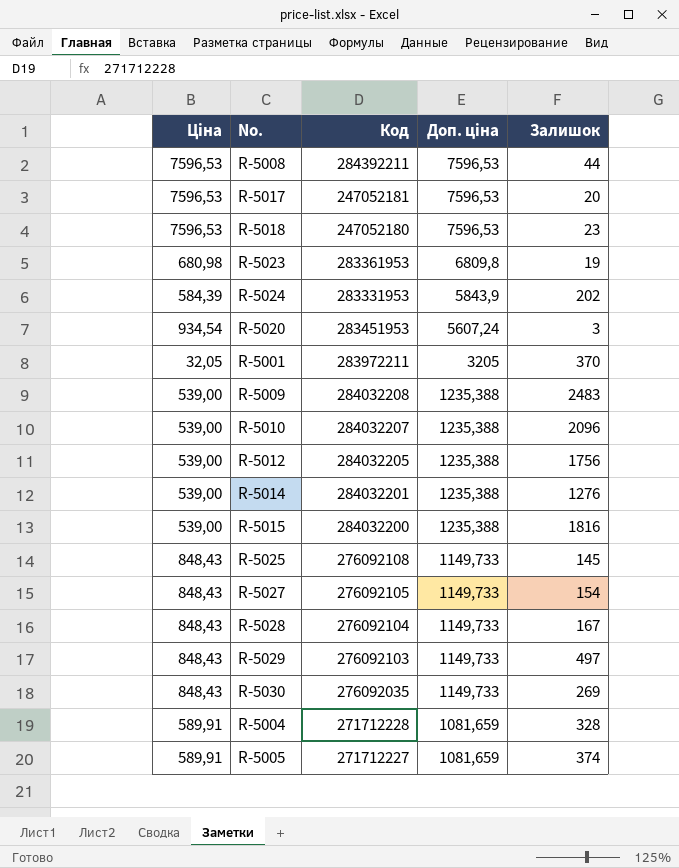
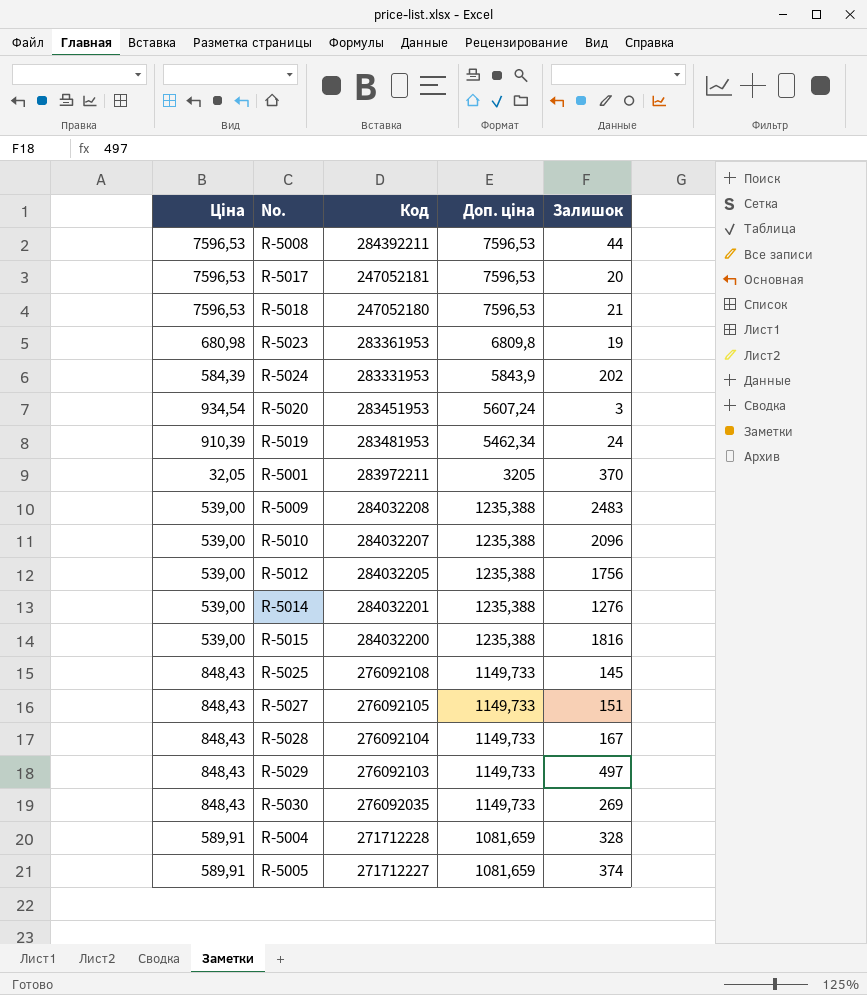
R-5018 | Залишок: 23 -> 21
row R-5019: none -> 910,39 | 283481953 | 5462,34 | 24
R-5027 | Залишок: 154 -> 151

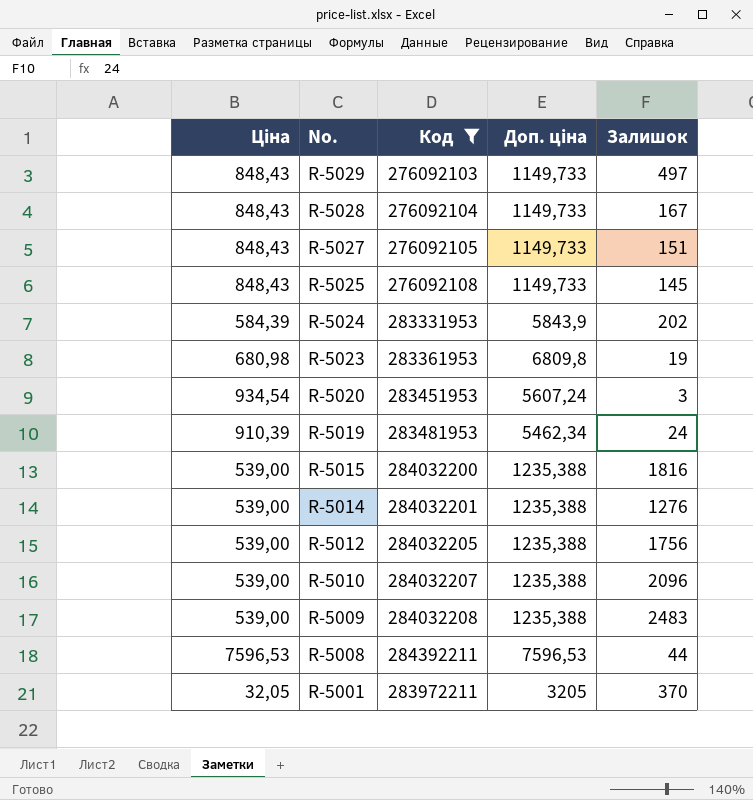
filter: none -> Код >= 276092103
row order: Доп. ціна descending -> No. descending

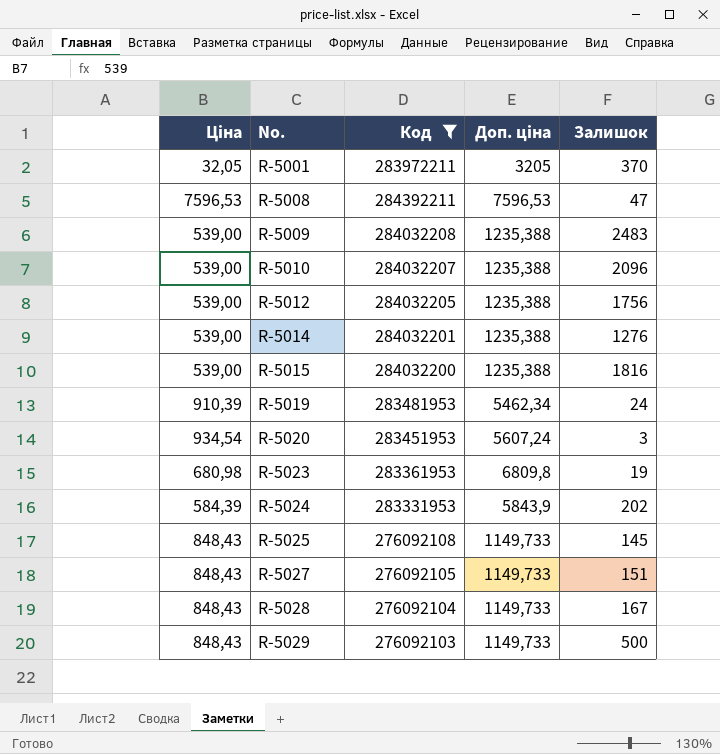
row order: No. descending -> No. ascending
R-5008 | Залишок: 44 -> 47
R-5029 | Залишок: 497 -> 500

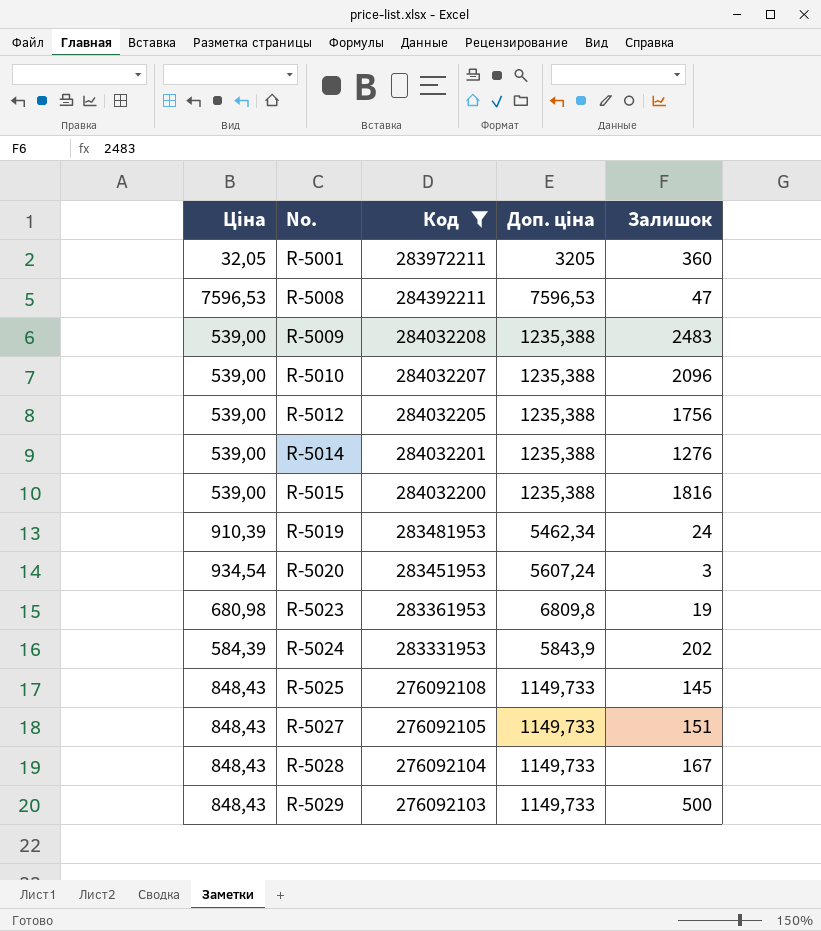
R-5001 | Залишок: 370 -> 360

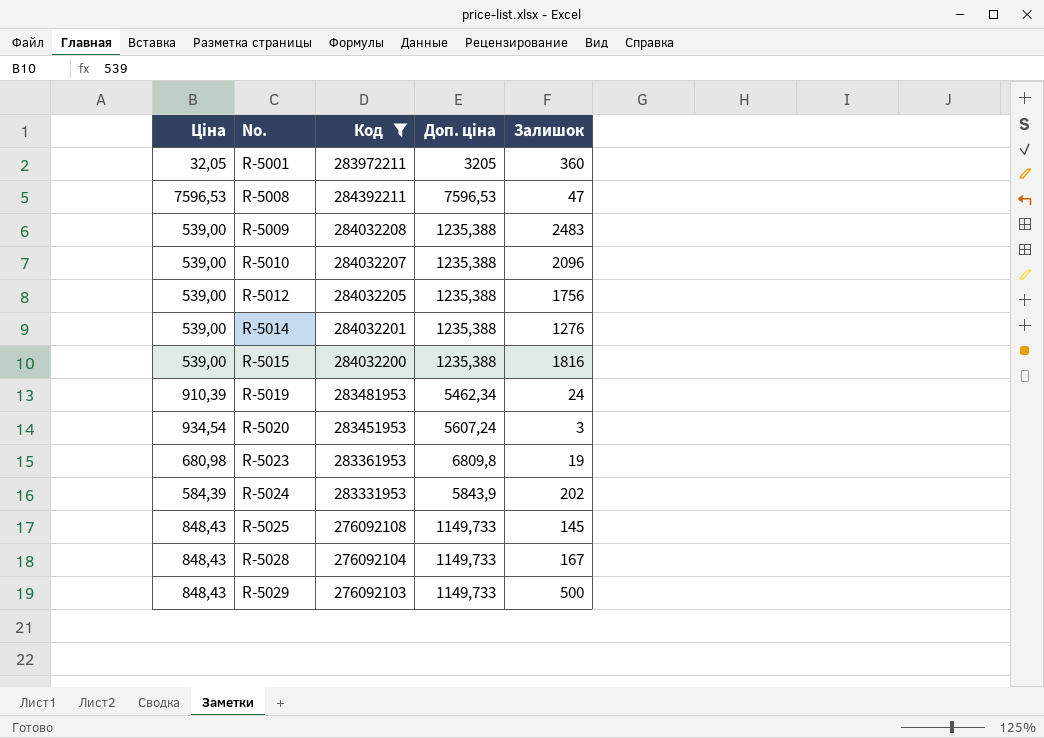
row R-5027: 848,43 | 276092105 | 1149,733 | 151 -> none

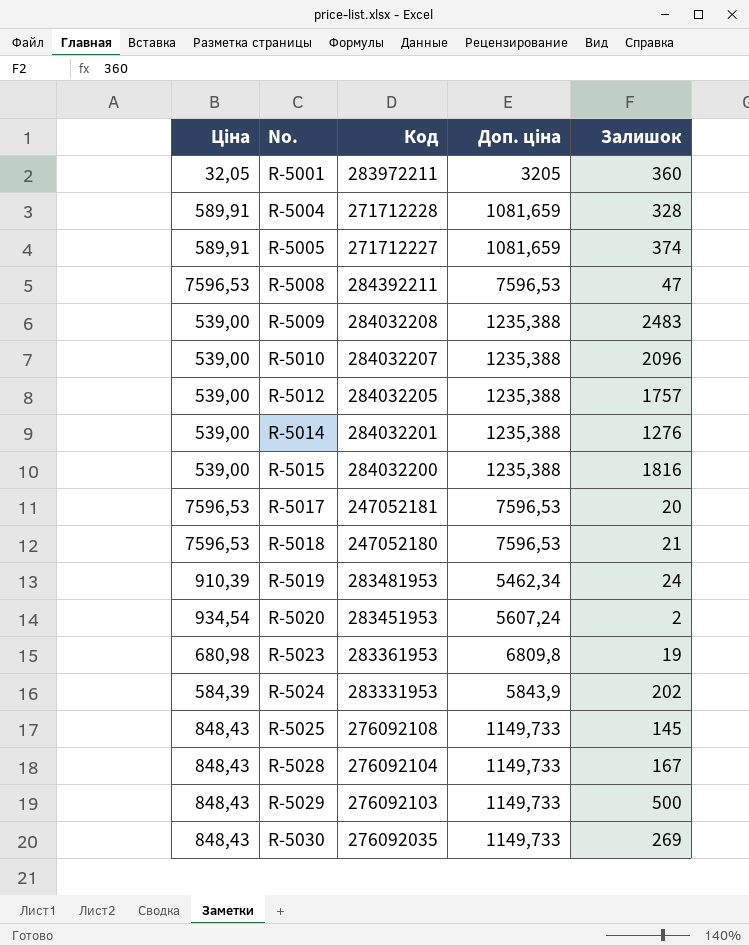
filter: Код >= 276092103 -> none
R-5012 | Залишок: 1756 -> 1757
R-5020 | Залишок: 3 -> 2

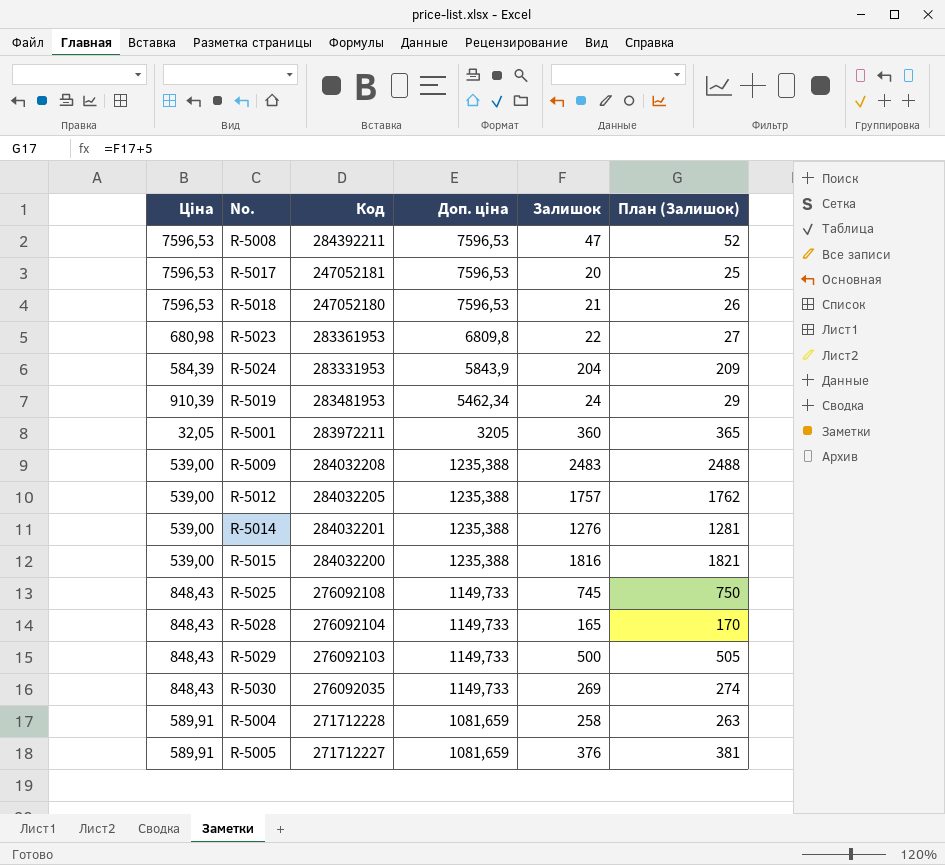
row order: No. ascending -> Доп. ціна descending
column План (Залишок) | formula: none -> [Залишок] + 5
row R-5010: 539,00 | 284032207 | 1235,388 | 2096 -> none
row R-5020: 934,54 | 283451953 | 5607,24 | 2 -> none
R-5023 | Залишок: 19 -> 22
R-5024 | Залишок: 202 -> 204
R-5025 | Залишок: 145 -> 745
R-5028 | Залишок: 167 -> 165
R-5004 | Залишок: 328 -> 258
R-5005 | Залишок: 374 -> 376

